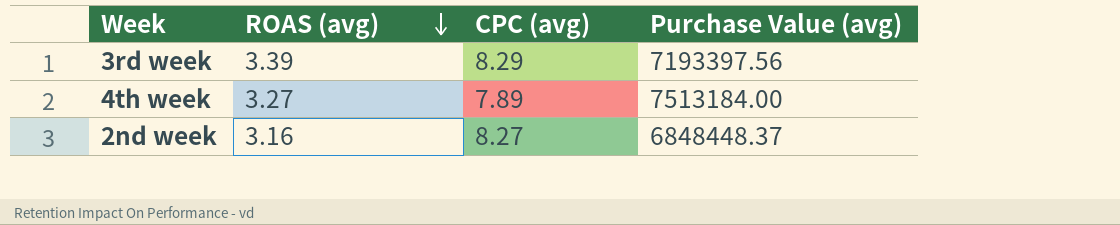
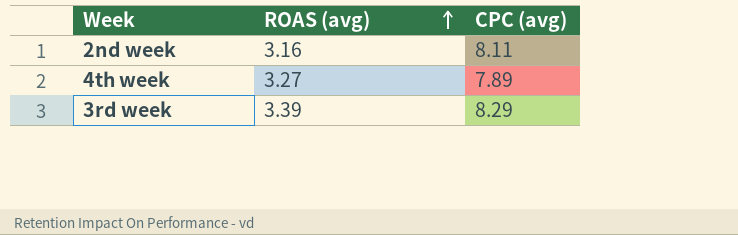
row order: ROAS (avg) descending -> ROAS (avg) ascending
column Purchase Value (avg) | position: 4 -> none
2nd week | CPC (avg): 8.27 -> 8.11

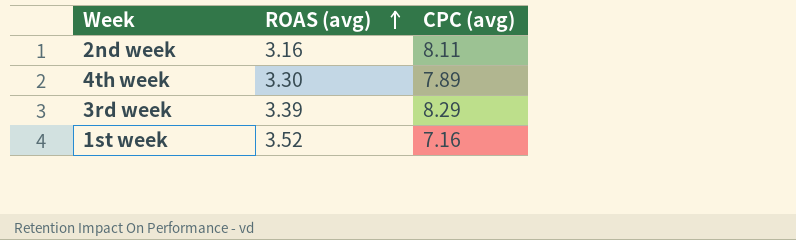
4th week | ROAS (avg): 3.27 -> 3.30
row 1st week: none -> 3.52 | 7.16

